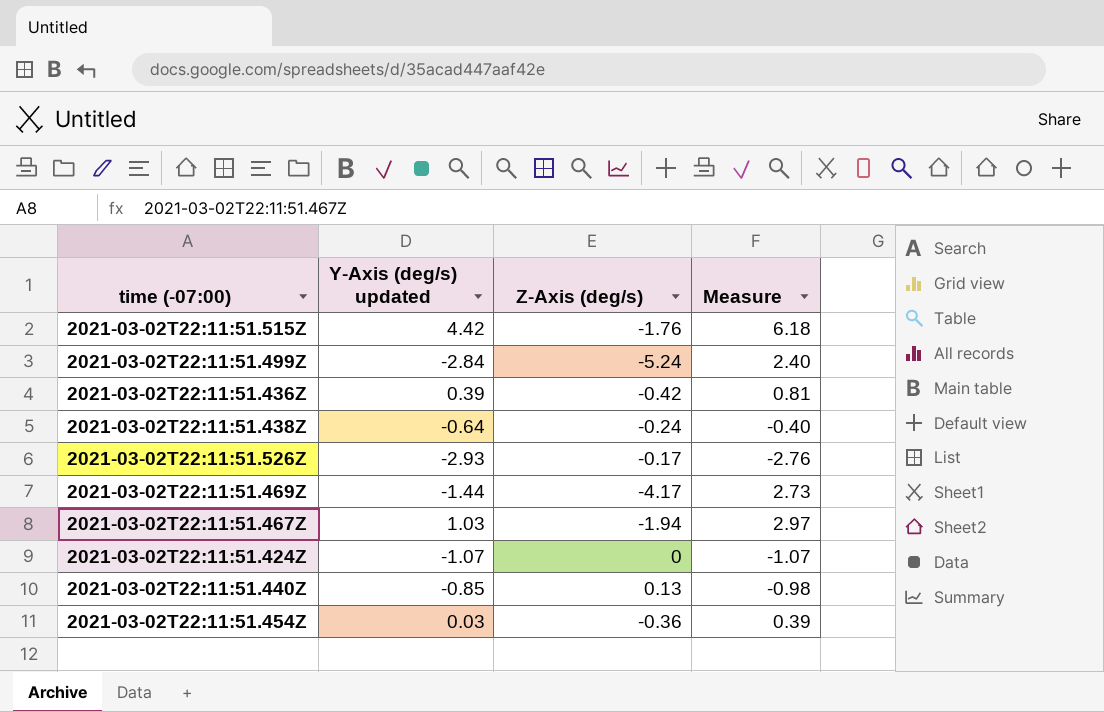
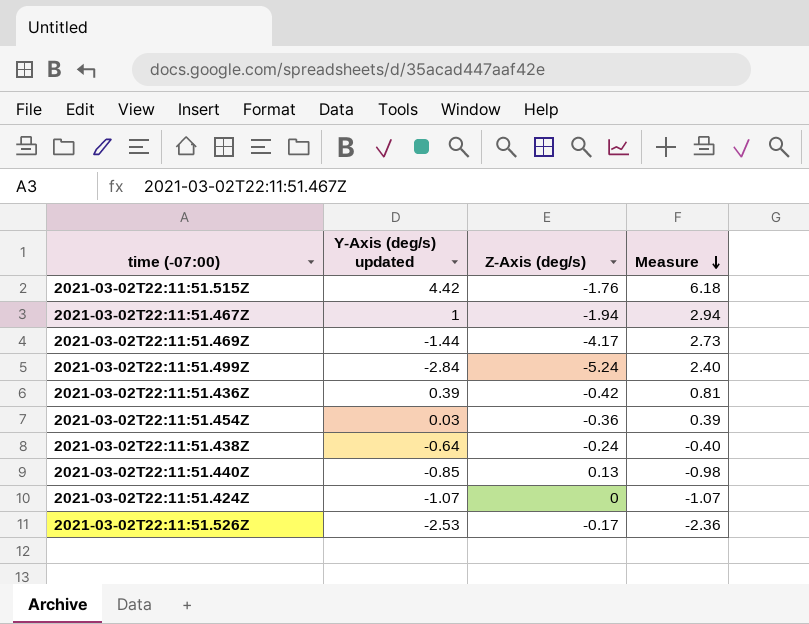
row order: none -> Measure descending
2021-03-02T22:11:51.467Z | Y-Axis (deg/s) updated: 1.03 -> 1
2021-03-02T22:11:51.467Z | Measure: 2.97 -> 2.94
2021-03-02T22:11:51.526Z | Y-Axis (deg/s) updated: -2.93 -> -2.53
2021-03-02T22:11:51.526Z | Measure: -2.76 -> -2.36

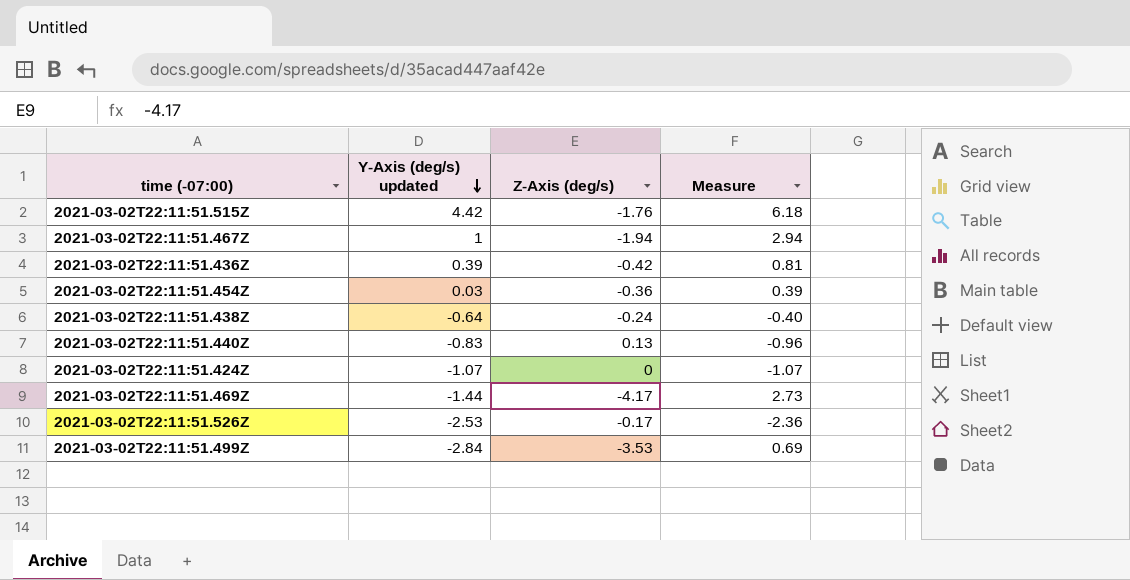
row order: Measure descending -> Y-Axis (deg/s) updated descending
2021-03-02T22:11:51.440Z | Y-Axis (deg/s) updated: -0.85 -> -0.83
2021-03-02T22:11:51.440Z | Measure: -0.98 -> -0.96
2021-03-02T22:11:51.499Z | Z-Axis (deg/s): -5.24 -> -3.53
2021-03-02T22:11:51.499Z | Measure: 2.40 -> 0.69

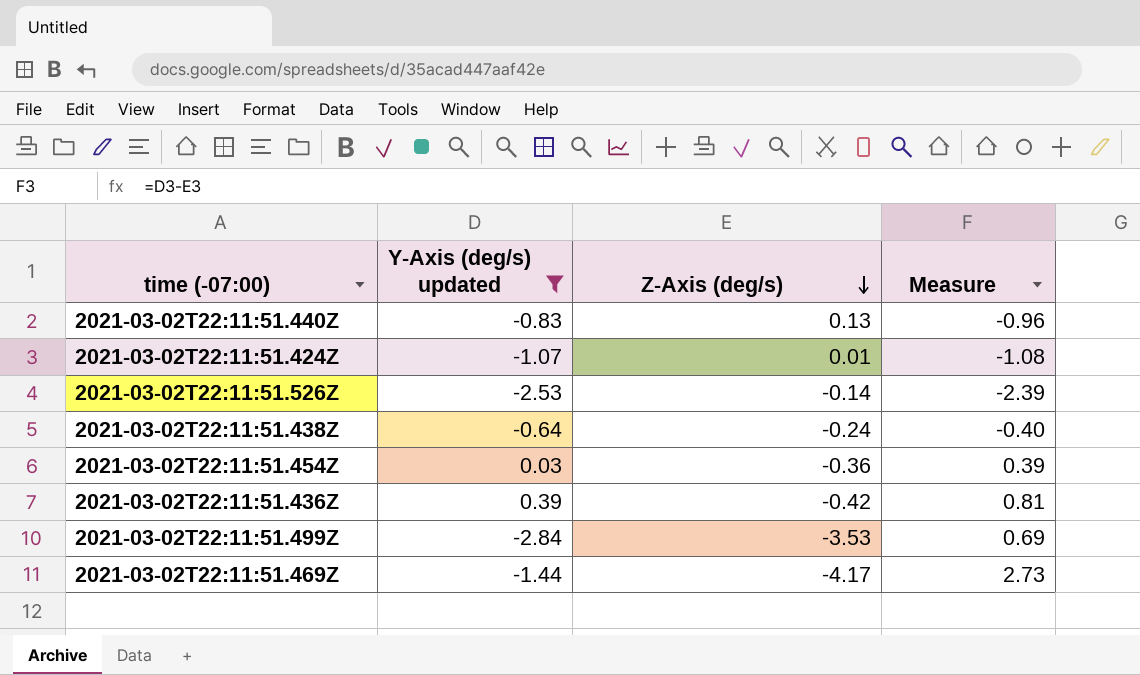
filter: none -> Y-Axis (deg/s) updated <= 0.39
row order: Y-Axis (deg/s) updated descending -> Z-Axis (deg/s) descending
2021-03-02T22:11:51.424Z | Z-Axis (deg/s): 0 -> 0.01
2021-03-02T22:11:51.424Z | Measure: -1.07 -> -1.08
2021-03-02T22:11:51.526Z | Z-Axis (deg/s): -0.17 -> -0.14
2021-03-02T22:11:51.526Z | Measure: -2.36 -> -2.39

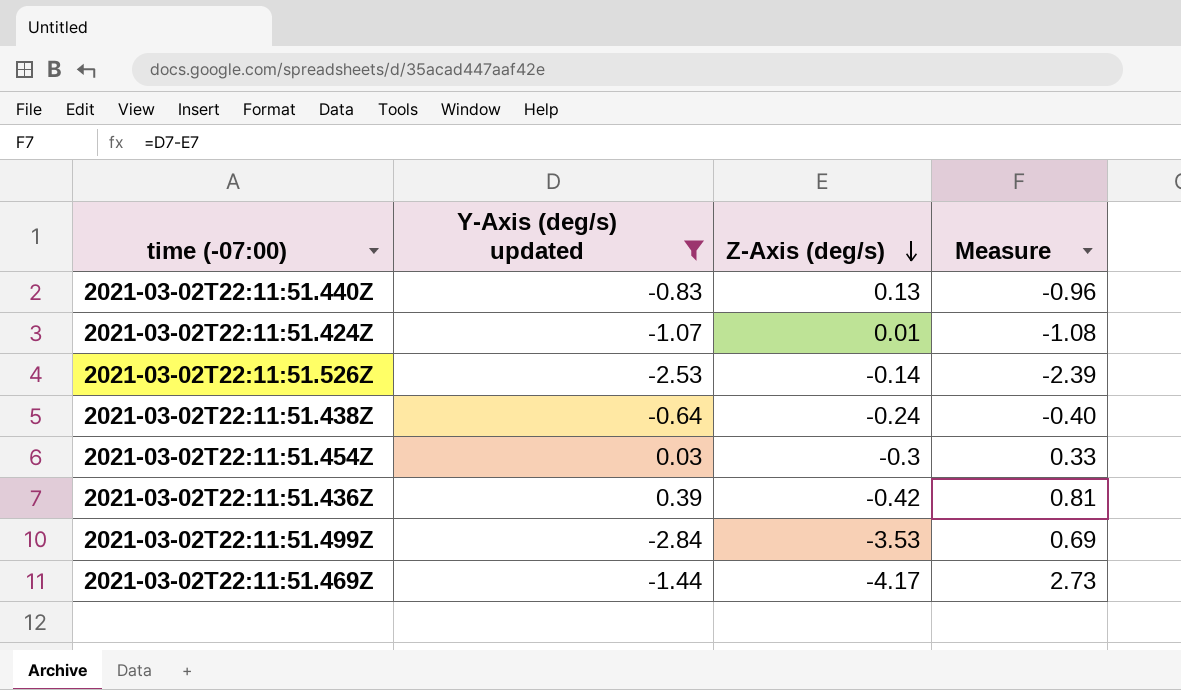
2021-03-02T22:11:51.454Z | Z-Axis (deg/s): -0.36 -> -0.3
2021-03-02T22:11:51.454Z | Measure: 0.39 -> 0.33

